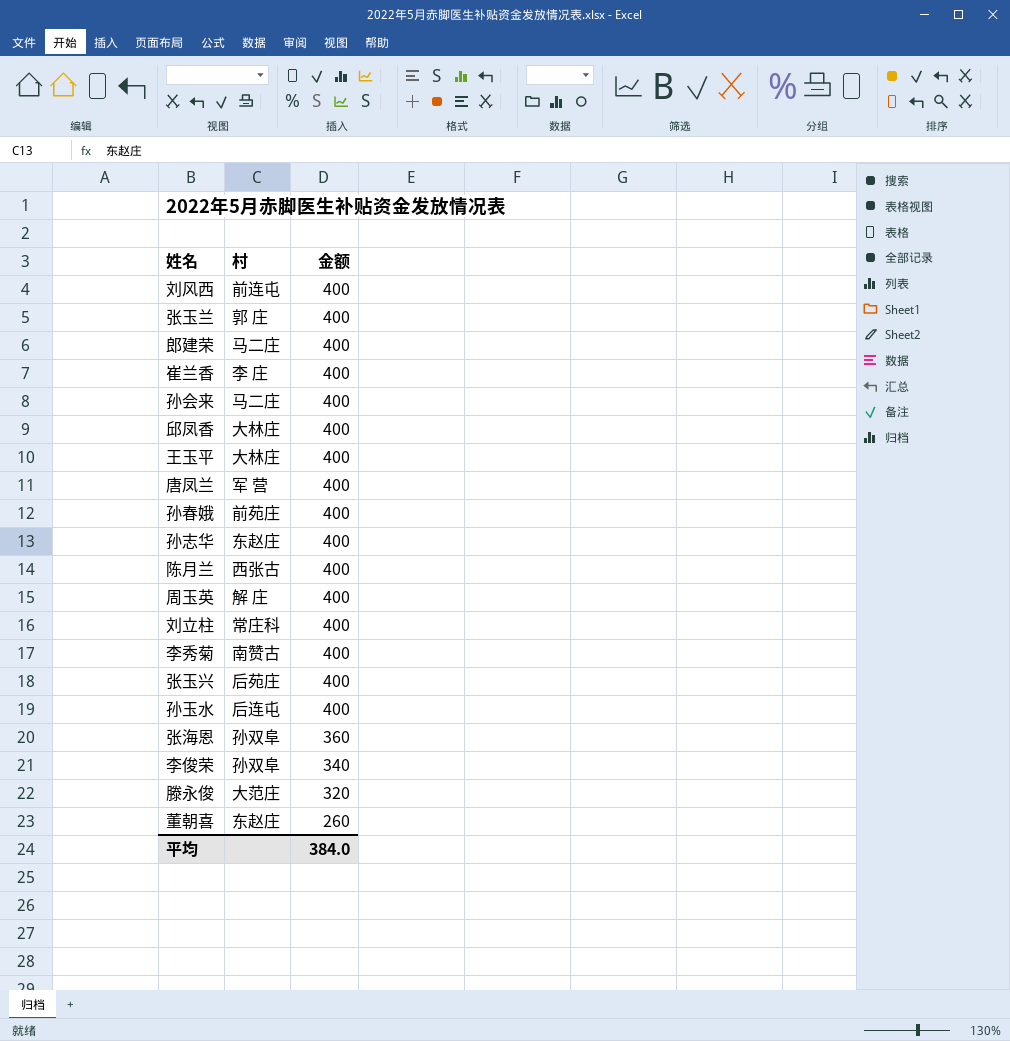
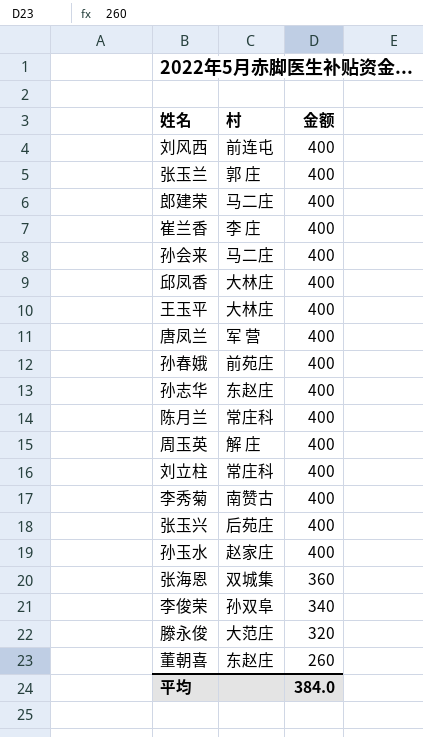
陈月兰 | 村: 西张古 -> 常庄科
孙玉水 | 村: 后连屯 -> 赵家庄
张海恩 | 村: 孙双阜 -> 双城集

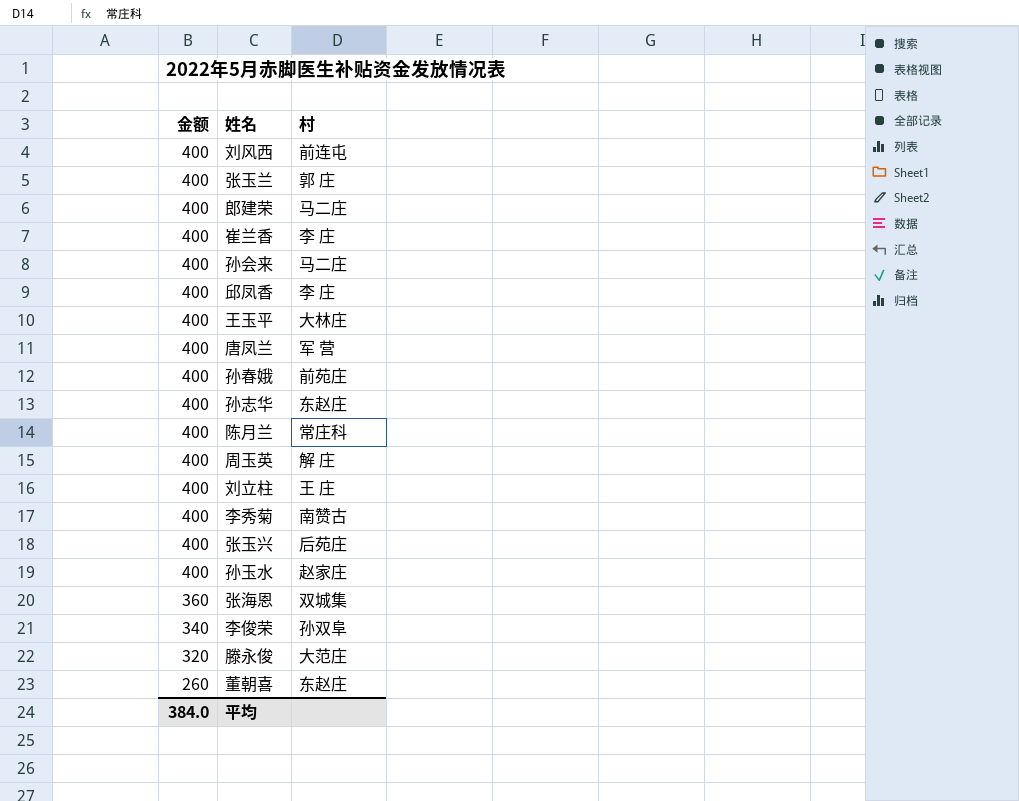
column 金额 | position: 3 -> 1
邱凤香 | 村: 大林庄 -> 李 庄
刘立柱 | 村: 常庄科 -> 王 庄

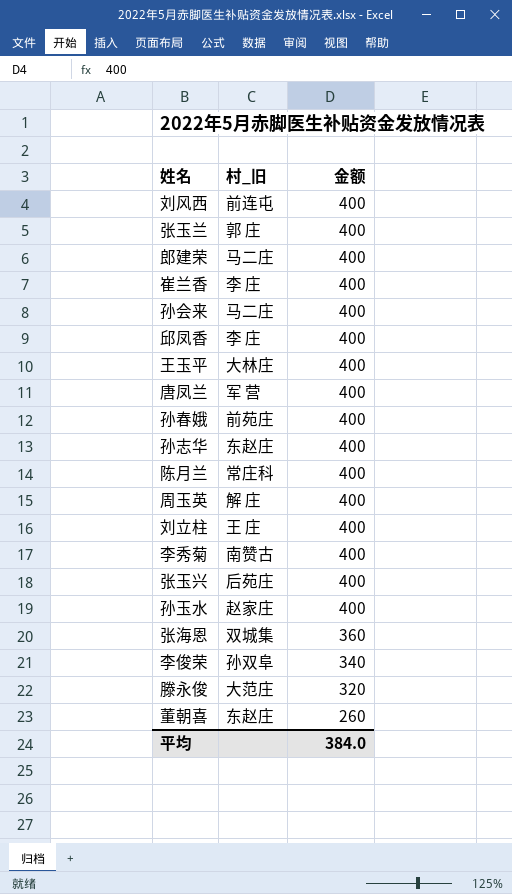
column name: 村 -> 村_旧
column 金额 | position: 1 -> 3

